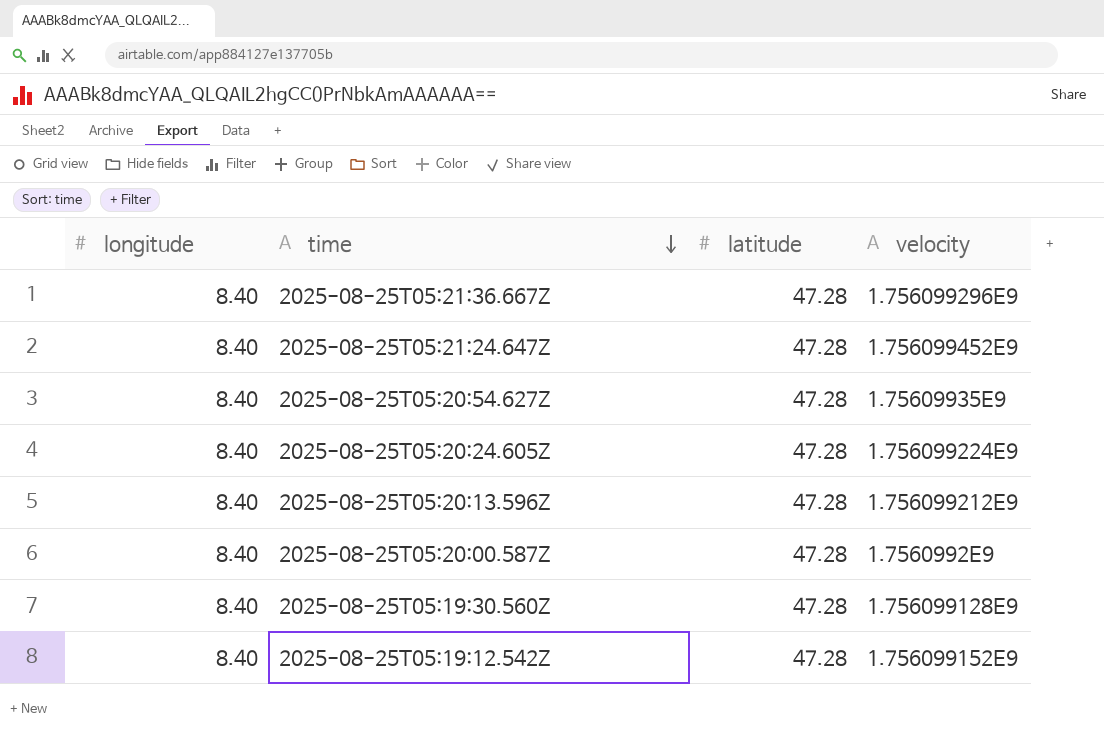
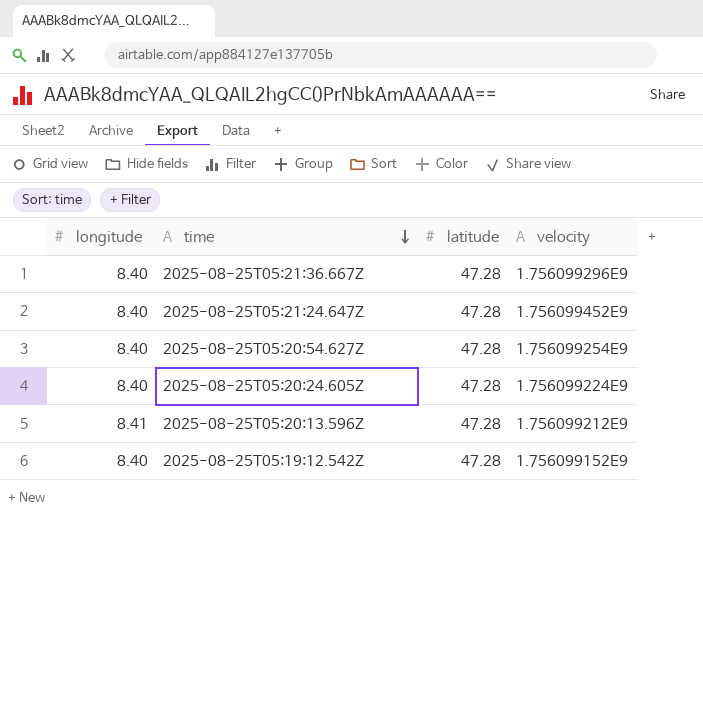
row 2025-08-25T05:20:00.587Z: 8.40 | 47.28 | 1.7560992E9 -> none
row 2025-08-25T05:19:30.560Z: 8.40 | 47.28 | 1.756099128E9 -> none
2025-08-25T05:20:54.627Z | velocity: 1.75609935E9 -> 1.756099254E9
2025-08-25T05:20:13.596Z | longitude: 8.40 -> 8.41

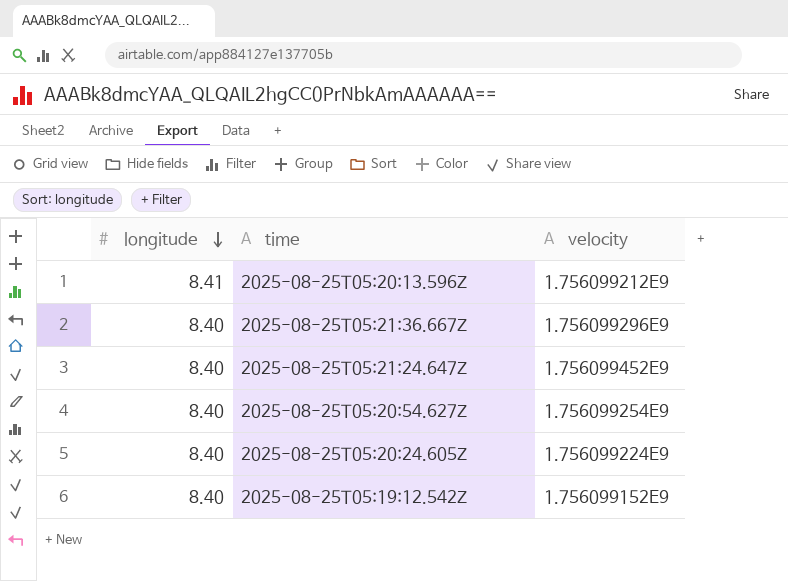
row order: time descending -> longitude descending
column latitude | position: 3 -> none

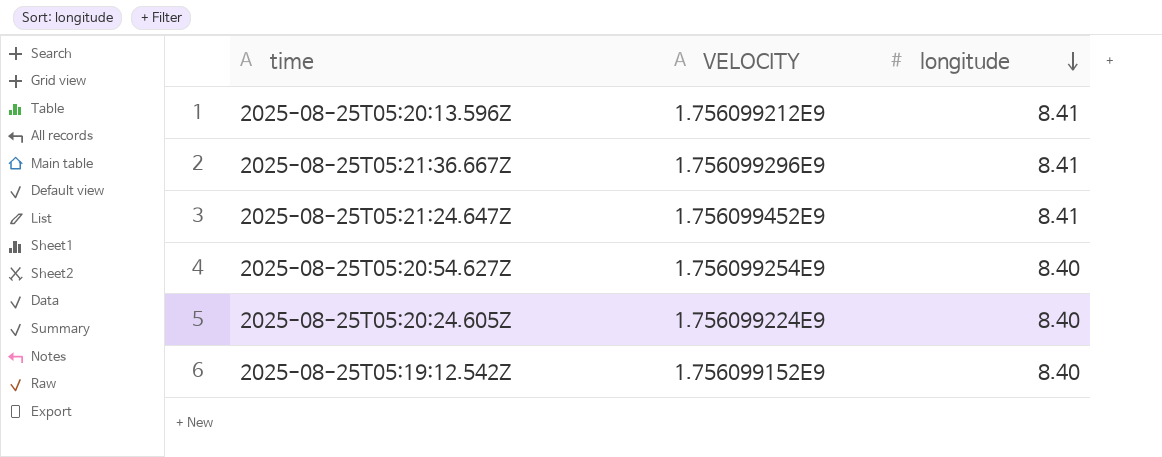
column name: velocity -> VELOCITY
column longitude | position: 1 -> 3
2025-08-25T05:21:36.667Z | longitude: 8.40 -> 8.41
2025-08-25T05:21:24.647Z | longitude: 8.40 -> 8.41

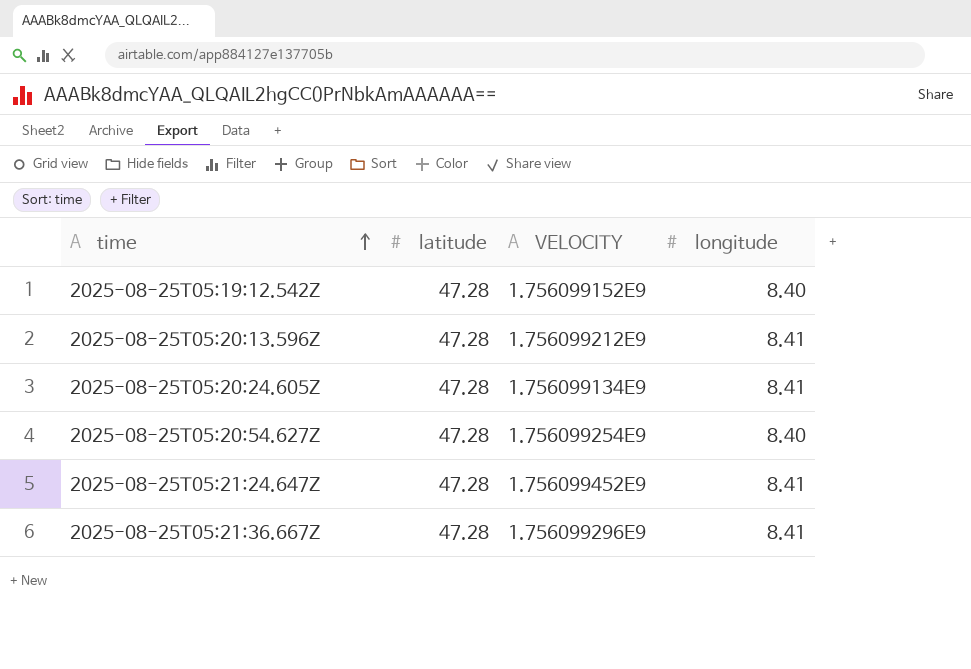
row order: longitude descending -> time ascending
column latitude | position: none -> 2
2025-08-25T05:20:24.605Z | VELOCITY: 1.756099224E9 -> 1.756099134E9
2025-08-25T05:20:24.605Z | longitude: 8.40 -> 8.41

